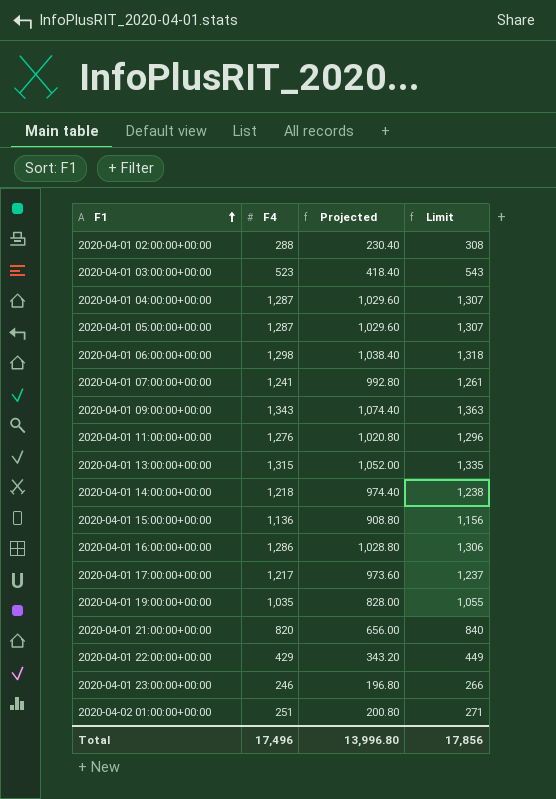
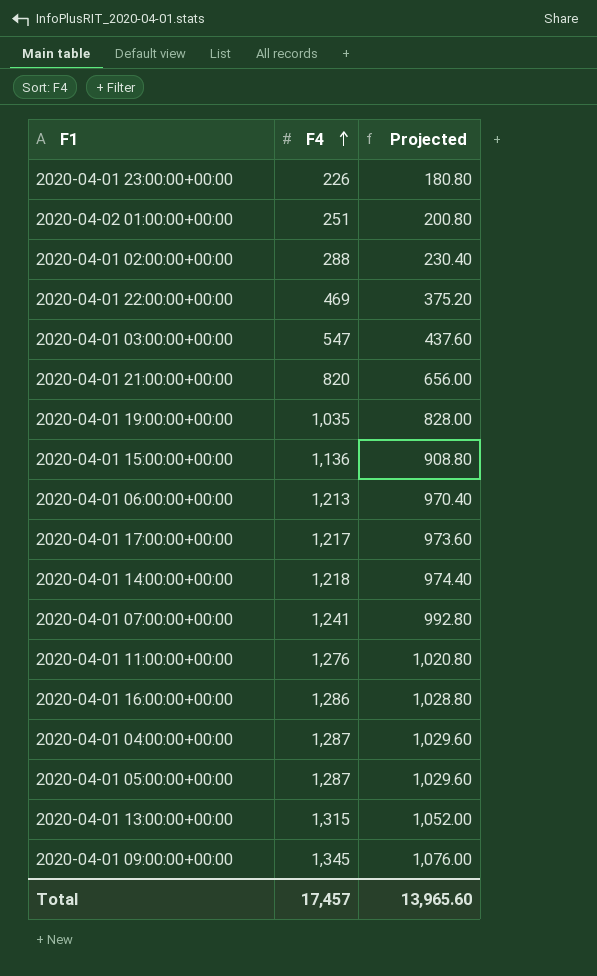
row order: F1 ascending -> F4 ascending
column Limit | formula: [F4] + 20 -> none
2020-04-01 23:00:00+00:00 | F4: 246 -> 226
2020-04-01 23:00:00+00:00 | Projected: 196.80 -> 180.80
2020-04-01 22:00:00+00:00 | F4: 429 -> 469
2020-04-01 22:00:00+00:00 | Projected: 343.20 -> 375.20
2020-04-01 03:00:00+00:00 | F4: 523 -> 547
2020-04-01 03:00:00+00:00 | Projected: 418.40 -> 437.60
2020-04-01 06:00:00+00:00 | F4: 1,298 -> 1,213
2020-04-01 06:00:00+00:00 | Projected: 1,038.40 -> 970.40
2020-04-01 09:00:00+00:00 | F4: 1,343 -> 1,345
2020-04-01 09:00:00+00:00 | Projected: 1,074.40 -> 1,076.00
Total | F4: 17,496 -> 17,457
Total | Projected: 13,996.80 -> 13,965.60

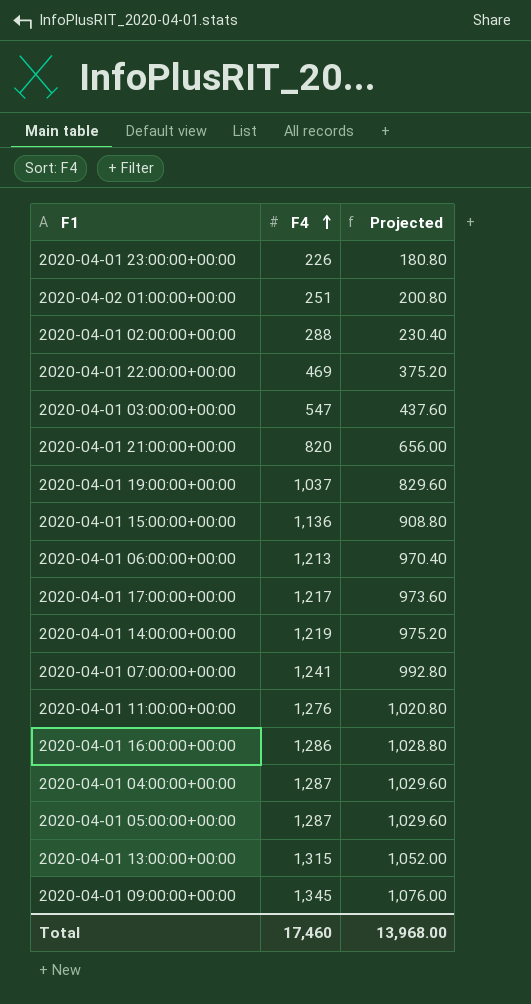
2020-04-01 19:00:00+00:00 | F4: 1,035 -> 1,037
2020-04-01 19:00:00+00:00 | Projected: 828.00 -> 829.60
2020-04-01 14:00:00+00:00 | F4: 1,218 -> 1,219
2020-04-01 14:00:00+00:00 | Projected: 974.40 -> 975.20
Total | F4: 17,457 -> 17,460
Total | Projected: 13,965.60 -> 13,968.00

